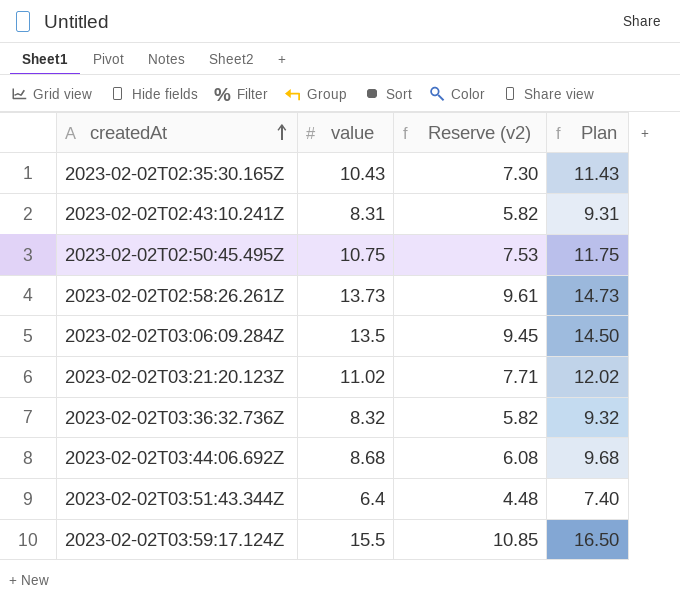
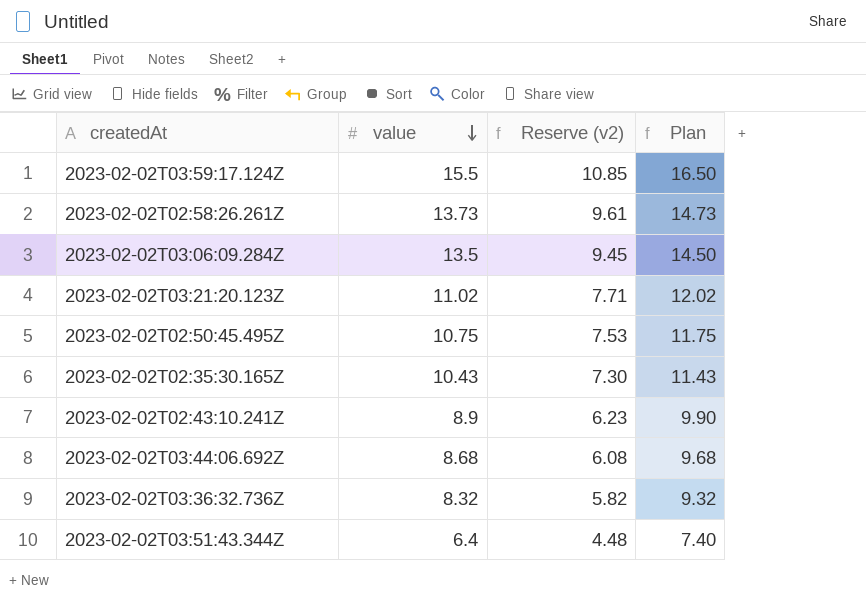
row order: createdAt ascending -> value descending
2023-02-02T02:43:10.241Z | value: 8.31 -> 8.9
2023-02-02T02:43:10.241Z | Reserve (v2): 5.82 -> 6.23
2023-02-02T02:43:10.241Z | Plan: 9.31 -> 9.90

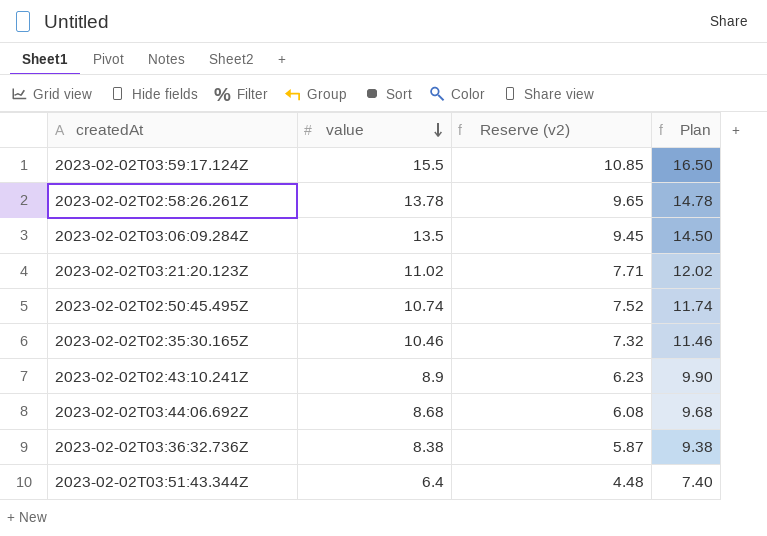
2023-02-02T02:58:26.261Z | value: 13.73 -> 13.78
2023-02-02T02:58:26.261Z | Reserve (v2): 9.61 -> 9.65
2023-02-02T02:58:26.261Z | Plan: 14.73 -> 14.78
2023-02-02T02:50:45.495Z | value: 10.75 -> 10.74
2023-02-02T02:50:45.495Z | Reserve (v2): 7.53 -> 7.52
2023-02-02T02:50:45.495Z | Plan: 11.75 -> 11.74
2023-02-02T02:35:30.165Z | value: 10.43 -> 10.46
2023-02-02T02:35:30.165Z | Reserve (v2): 7.30 -> 7.32
2023-02-02T02:35:30.165Z | Plan: 11.43 -> 11.46
2023-02-02T03:36:32.736Z | value: 8.32 -> 8.38
2023-02-02T03:36:32.736Z | Reserve (v2): 5.82 -> 5.87
2023-02-02T03:36:32.736Z | Plan: 9.32 -> 9.38

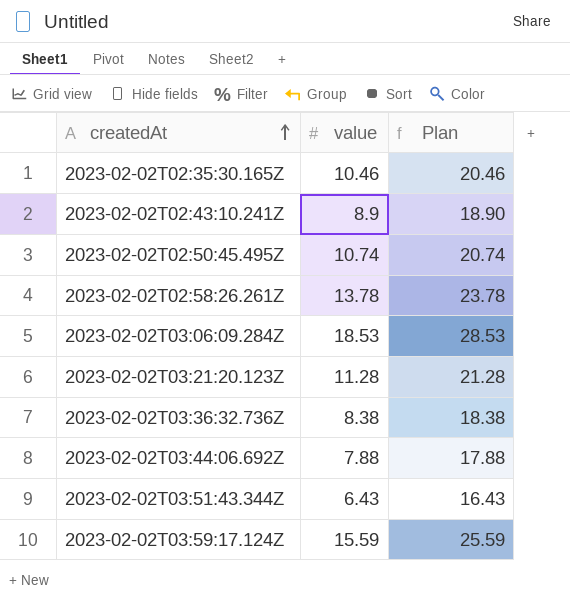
row order: value descending -> createdAt ascending
column Reserve (v2) | formula: [value] * 0.7 -> none
column Plan | formula: [value] + 1 -> [value] + 10
2023-02-02T03:06:09.284Z | value: 13.5 -> 18.53
2023-02-02T03:21:20.123Z | value: 11.02 -> 11.28
2023-02-02T03:44:06.692Z | value: 8.68 -> 7.88
2023-02-02T03:51:43.344Z | value: 6.4 -> 6.43
2023-02-02T03:59:17.124Z | value: 15.5 -> 15.59

